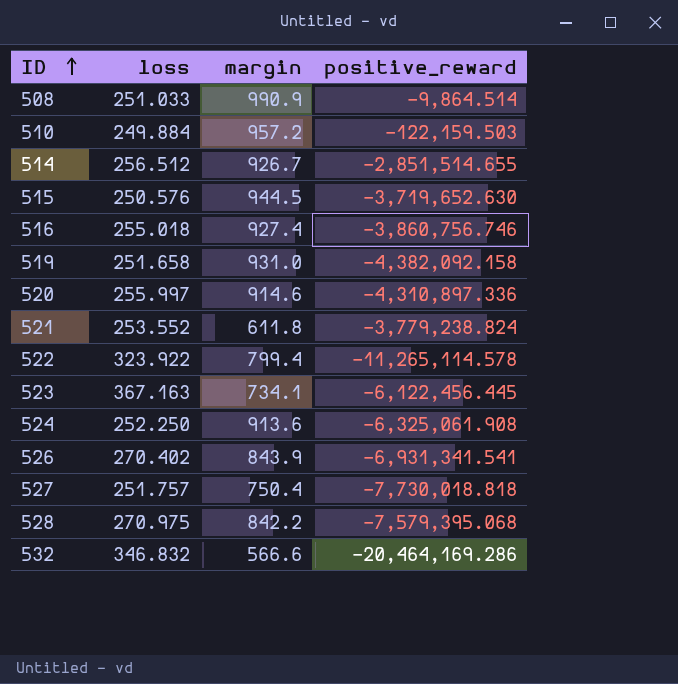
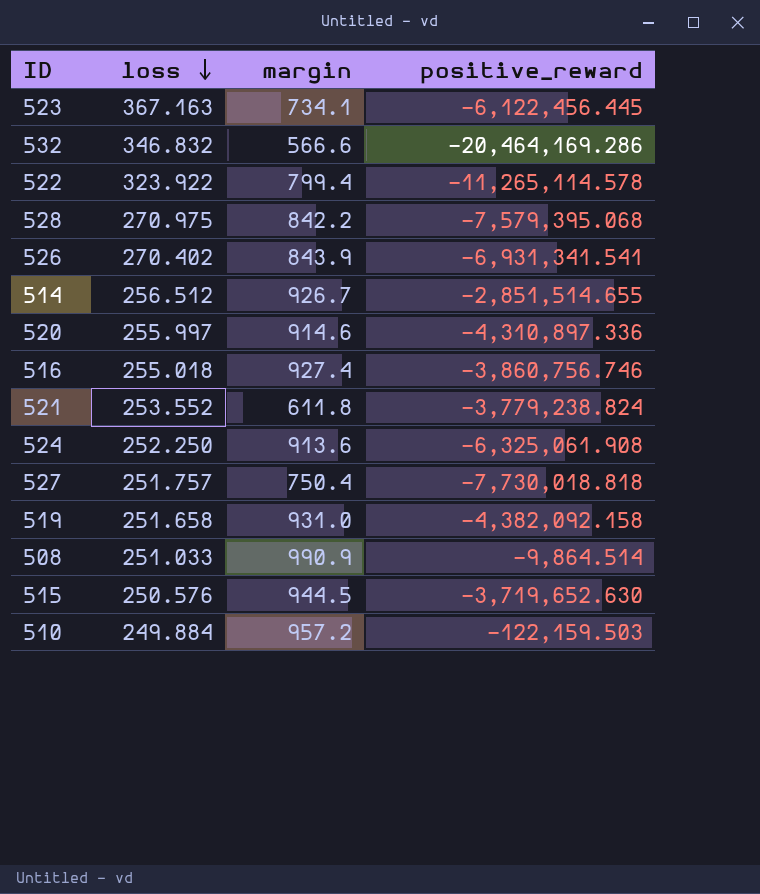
row order: ID ascending -> loss descending

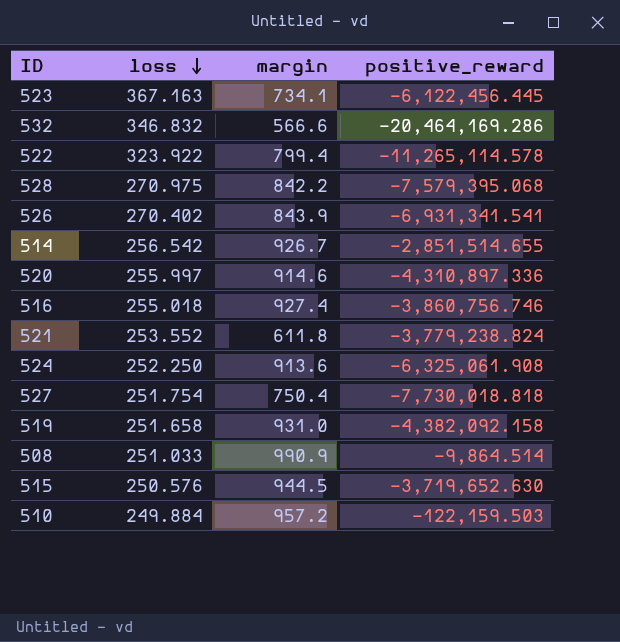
514 | loss: 256.512 -> 256.542
527 | loss: 251.757 -> 251.754

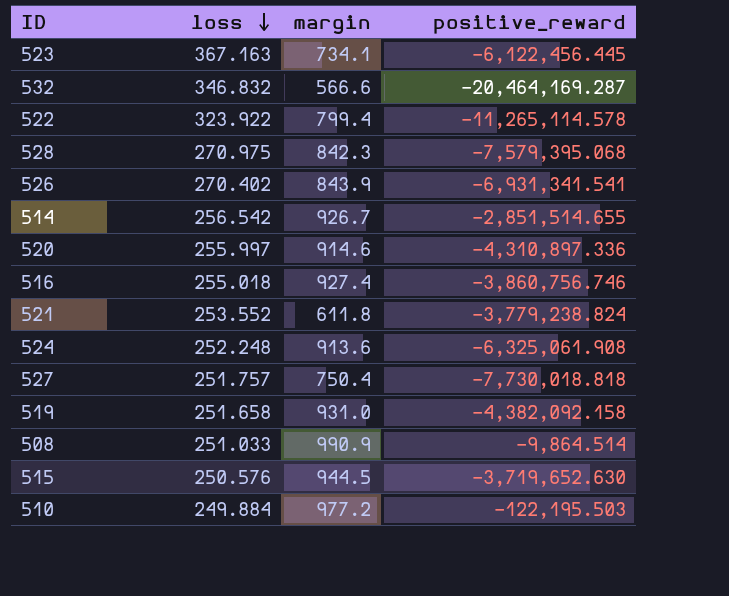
532 | positive_reward: -20,464,169.286 -> -20,464,169.287
528 | margin: 842.2 -> 842.3
524 | loss: 252.250 -> 252.248
527 | loss: 251.754 -> 251.757
510 | margin: 957.2 -> 977.2
510 | positive_reward: -122,159.503 -> -122,195.503

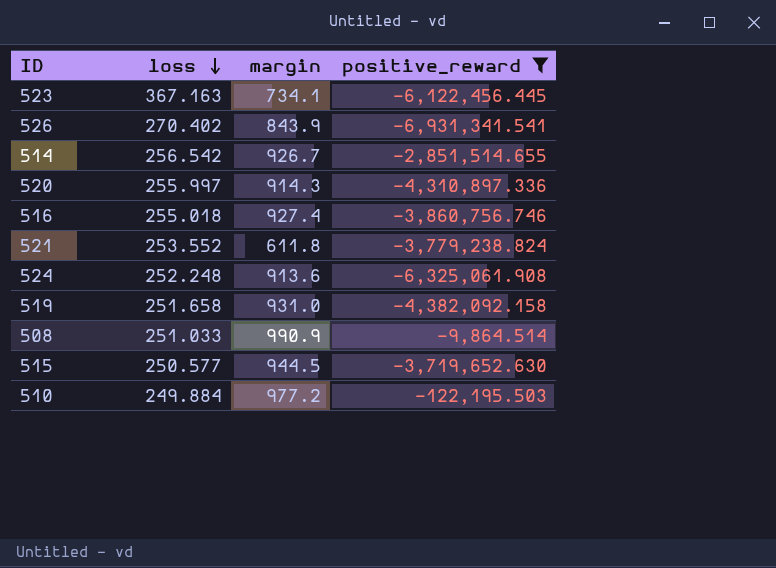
filter: none -> positive_reward >= -6,931,341.541
520 | margin: 914.6 -> 914.3
515 | loss: 250.576 -> 250.577

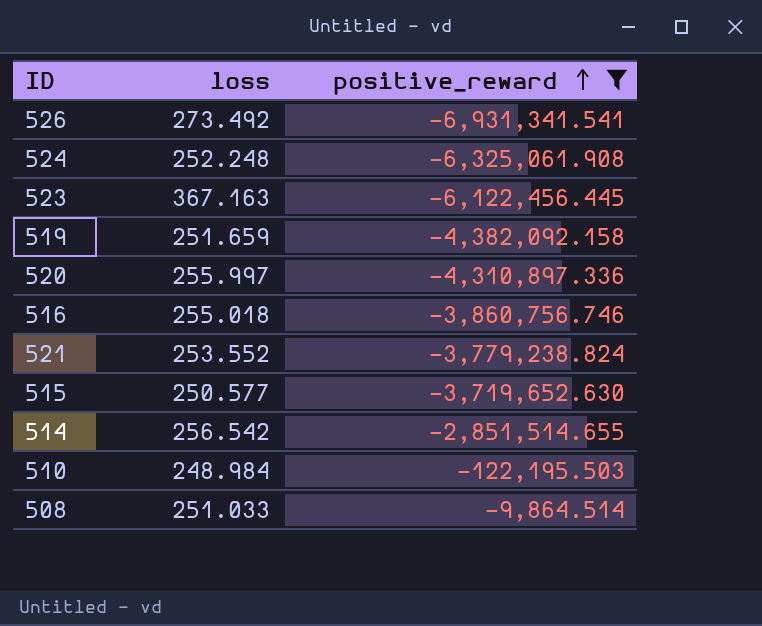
row order: loss descending -> positive_reward ascending
column margin | position: 3 -> none
526 | loss: 270.402 -> 273.492
519 | loss: 251.658 -> 251.659
510 | loss: 249.884 -> 248.984

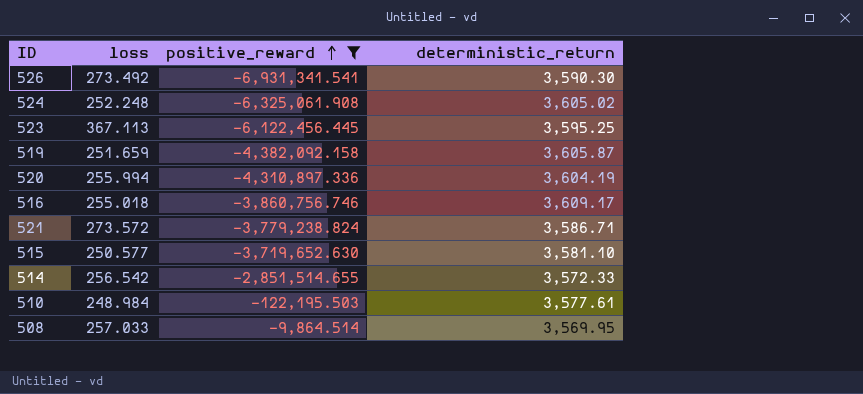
column deterministic_return | position: none -> 4
523 | loss: 367.163 -> 367.113
520 | loss: 255.997 -> 255.994
521 | loss: 253.552 -> 273.572
508 | loss: 251.033 -> 257.033

